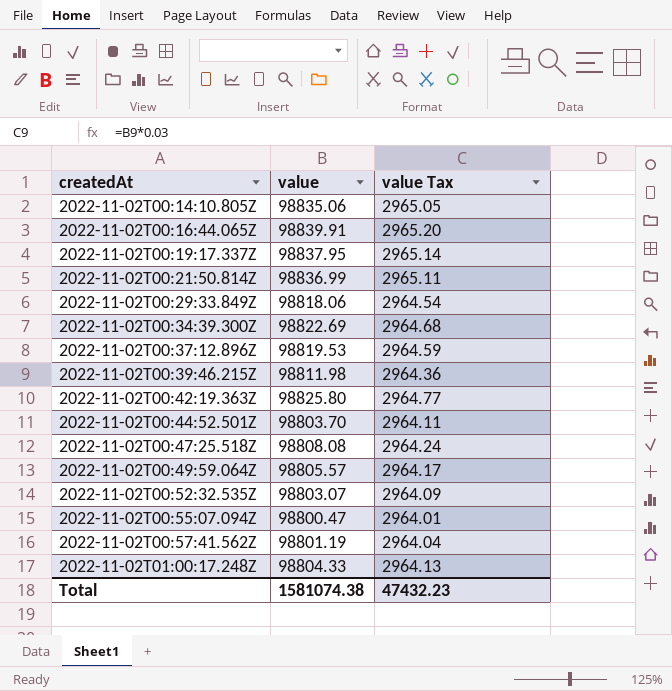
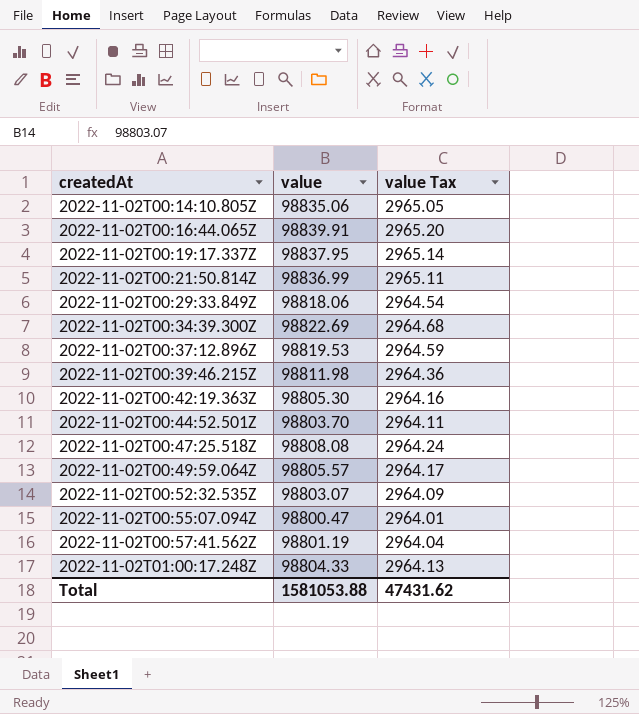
2022-11-02T00:42:19.363Z | value: 98825.80 -> 98805.30
2022-11-02T00:42:19.363Z | value Tax: 2964.77 -> 2964.16
Total | value: 1581074.38 -> 1581053.88
Total | value Tax: 47432.23 -> 47431.62

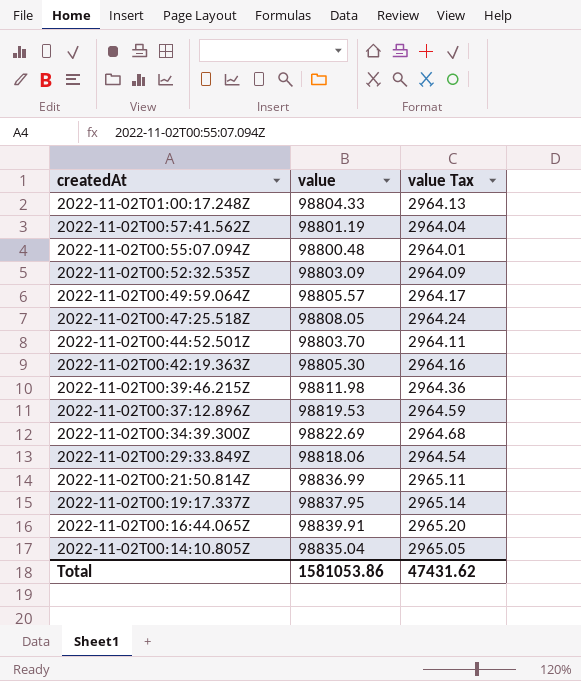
row order: createdAt ascending -> createdAt descending
2022-11-02T00:55:07.094Z | value: 98800.47 -> 98800.48
2022-11-02T00:52:32.535Z | value: 98803.07 -> 98803.09
2022-11-02T00:47:25.518Z | value: 98808.08 -> 98808.05
2022-11-02T00:14:10.805Z | value: 98835.06 -> 98835.04
Total | value: 1581053.88 -> 1581053.86

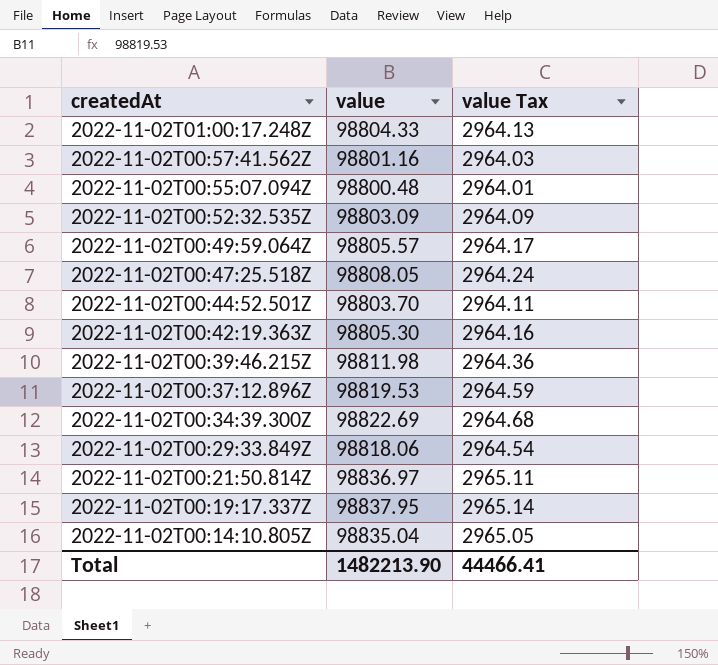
row 2022-11-02T00:16:44.065Z: 98839.91 | 2965.20 -> none
2022-11-02T00:57:41.562Z | value: 98801.19 -> 98801.16
2022-11-02T00:57:41.562Z | value Tax: 2964.04 -> 2964.03
2022-11-02T00:21:50.814Z | value: 98836.99 -> 98836.97
Total | value: 1581053.86 -> 1482213.90
Total | value Tax: 47431.62 -> 44466.41

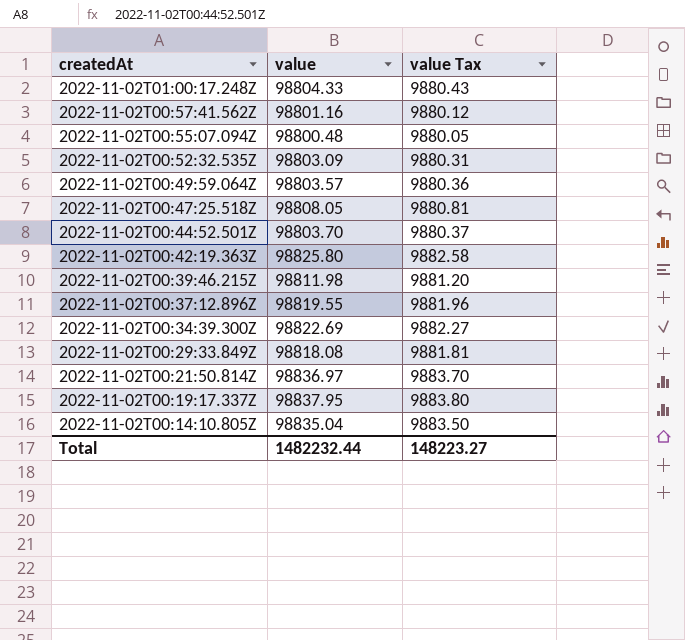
column value Tax | formula: [value] * 0.03 -> [value] * 0.1
2022-11-02T00:49:59.064Z | value: 98805.57 -> 98803.57
2022-11-02T00:42:19.363Z | value: 98805.30 -> 98825.80
2022-11-02T00:37:12.896Z | value: 98819.53 -> 98819.55
2022-11-02T00:29:33.849Z | value: 98818.06 -> 98818.08
Total | value: 1482213.90 -> 1482232.44
Total | value Tax: 44466.41 -> 148223.27

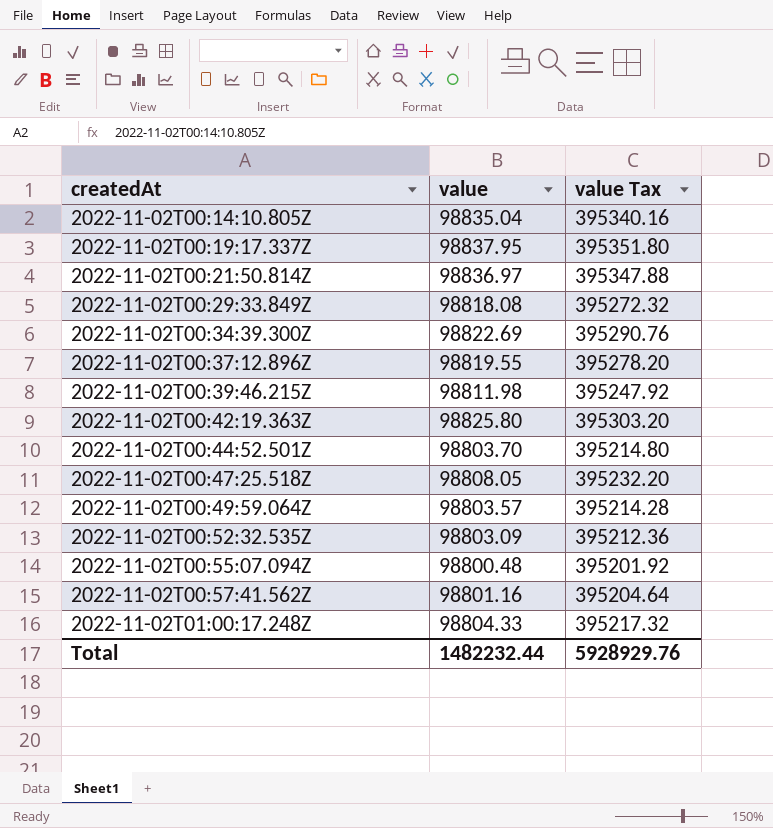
row order: createdAt descending -> createdAt ascending
column value Tax | formula: [value] * 0.1 -> [value] * 4
Total | value Tax: 148223.27 -> 5928929.76

